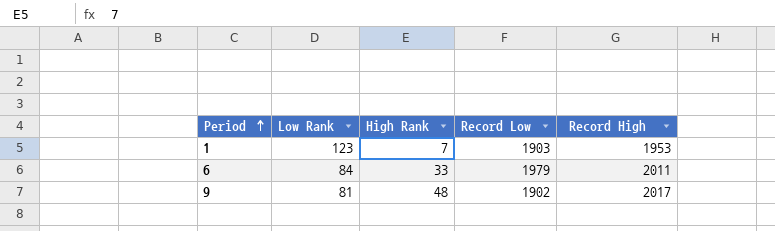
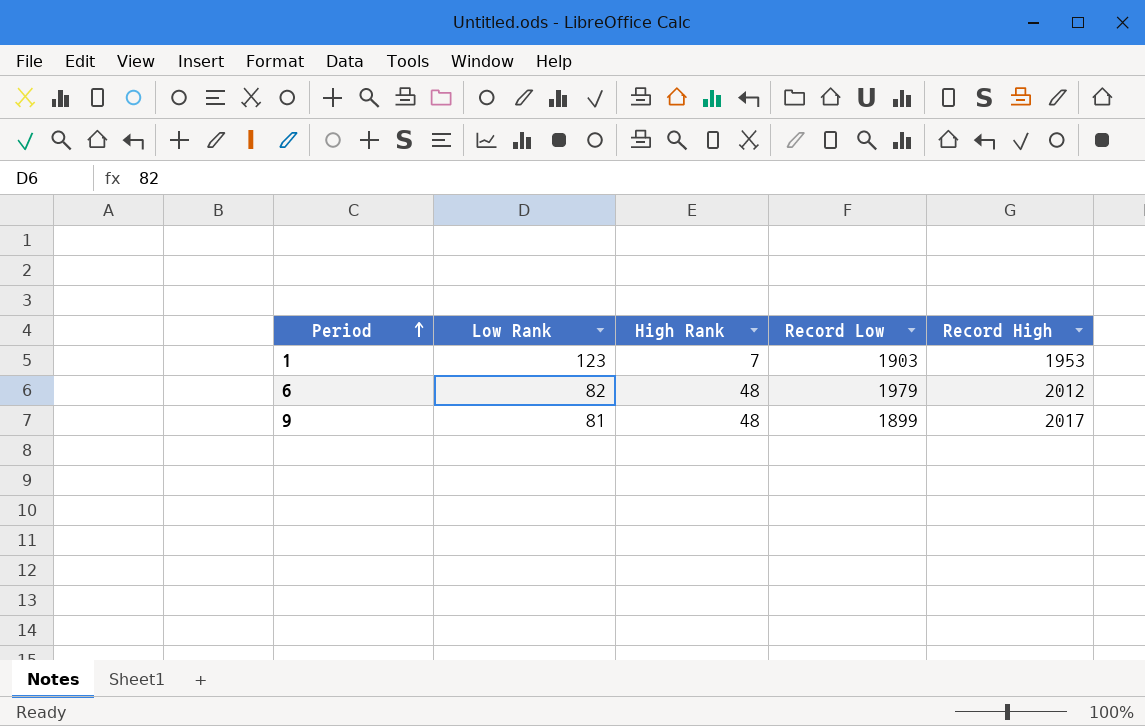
6 | Low Rank: 84 -> 82
6 | High Rank: 33 -> 48
6 | Record High: 2011 -> 2012
9 | Record Low: 1902 -> 1899

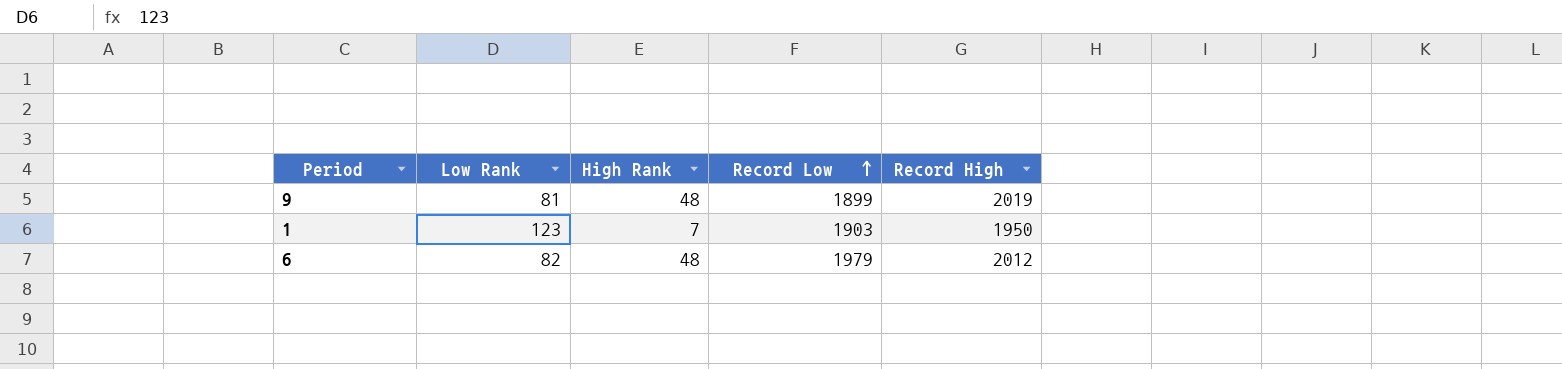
row order: Period ascending -> Record Low ascending
9 | Record High: 2017 -> 2019
1 | Record High: 1953 -> 1950

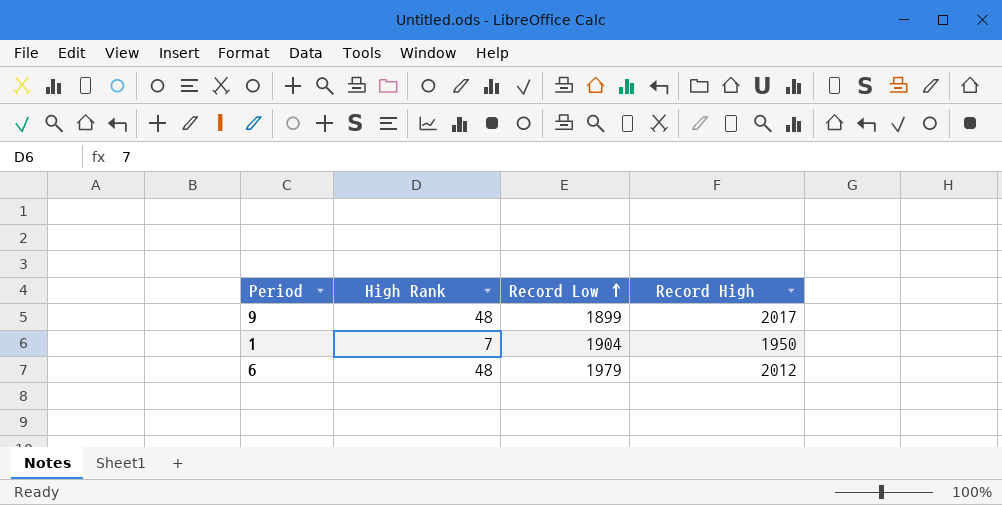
column Low Rank | position: 2 -> none
9 | Record High: 2019 -> 2017
1 | Record Low: 1903 -> 1904

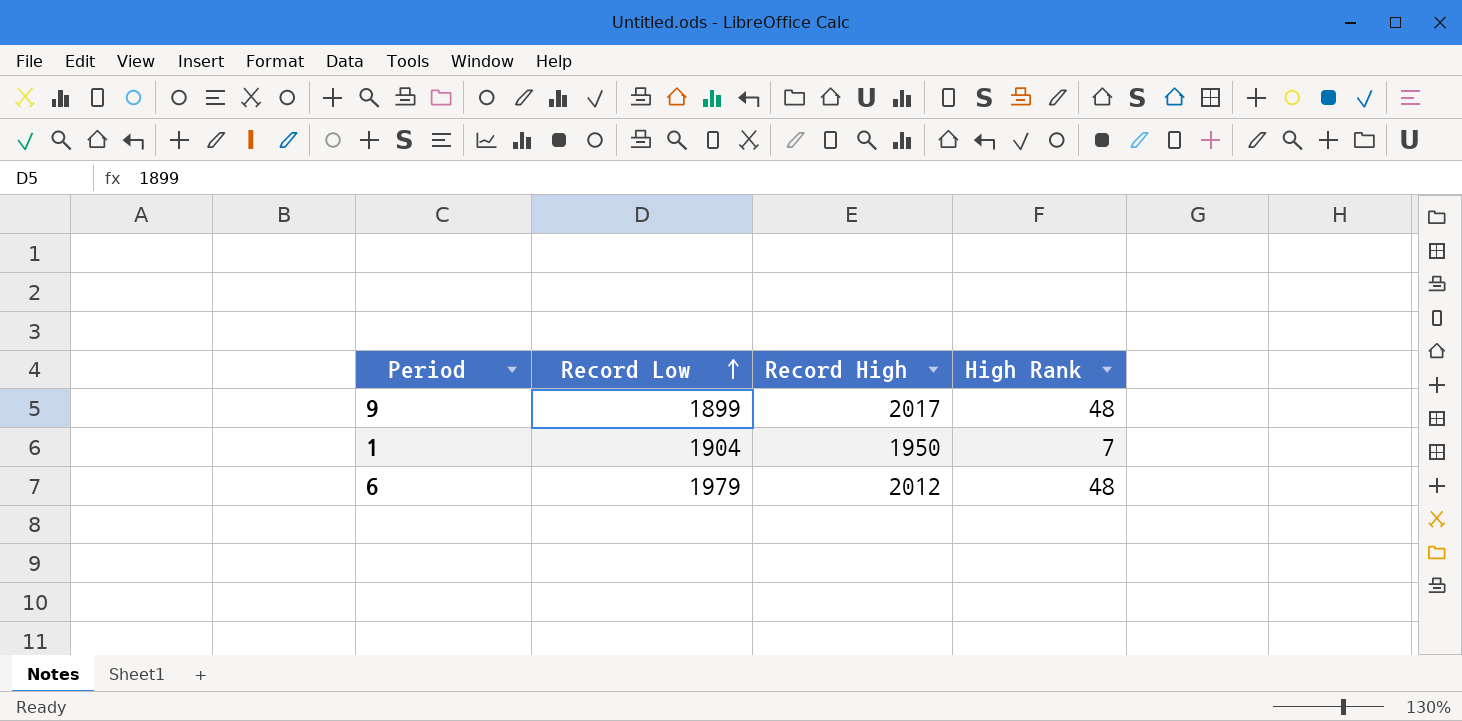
column High Rank | position: 2 -> 4

